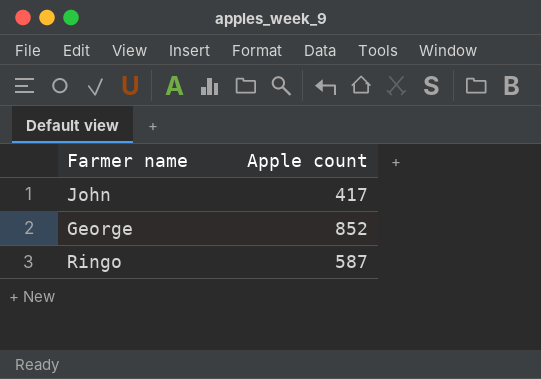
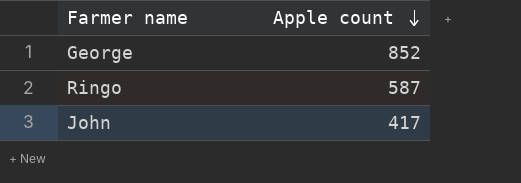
row order: none -> Apple count descending

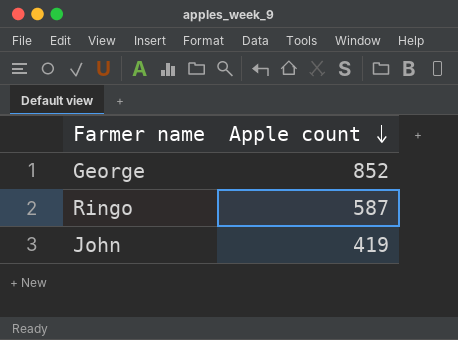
John | Apple count: 417 -> 419

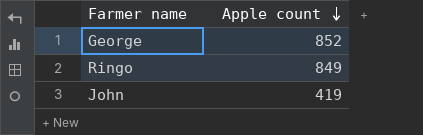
Ringo | Apple count: 587 -> 849

